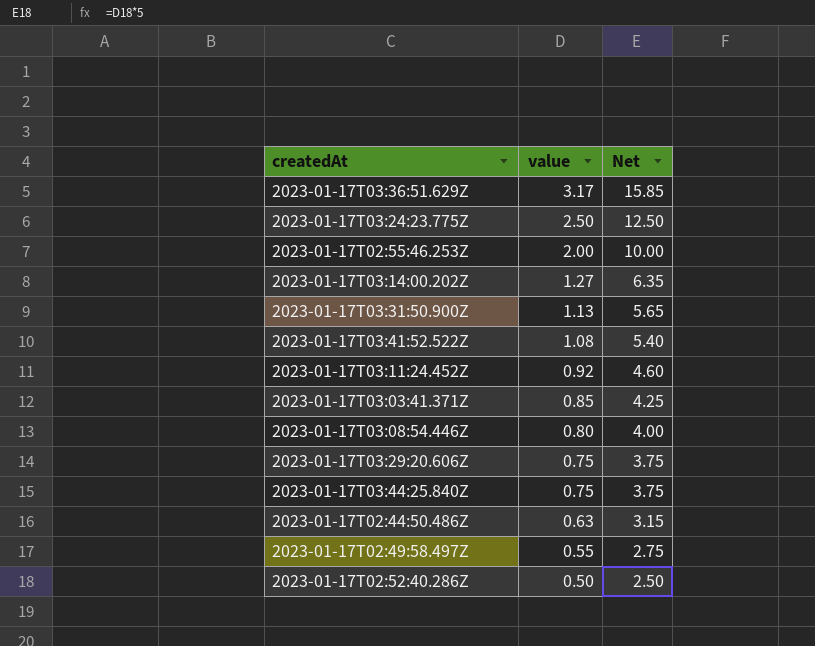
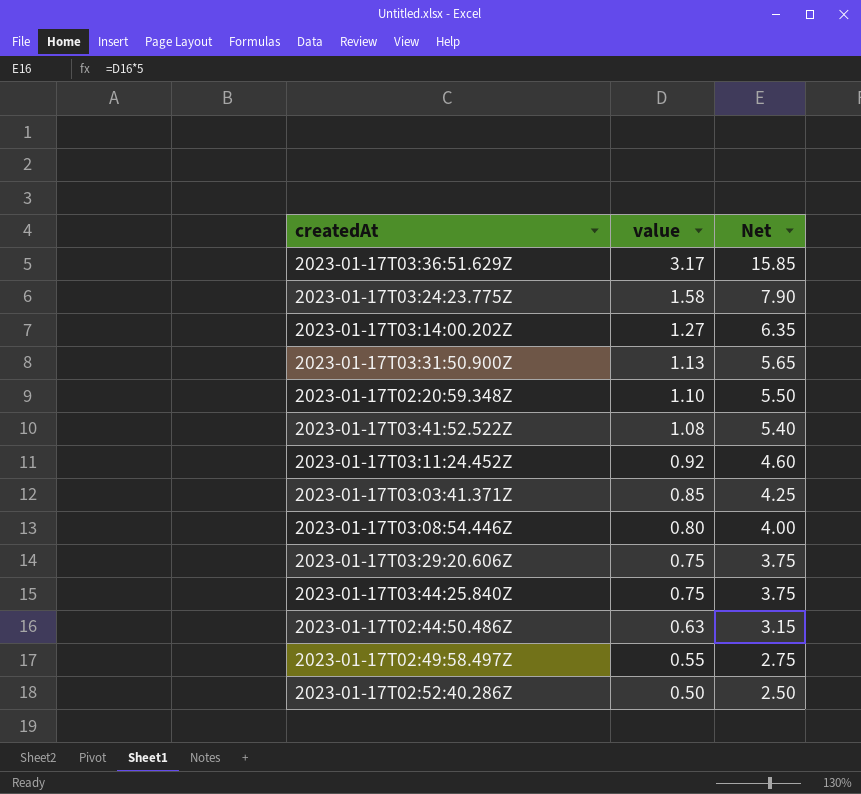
row 2023-01-17T02:55:46.253Z: 2.00 | 10.00 -> none
2023-01-17T03:24:23.775Z | value: 2.50 -> 1.58
2023-01-17T03:24:23.775Z | Net: 12.50 -> 7.90
row 2023-01-17T02:20:59.348Z: none -> 1.10 | 5.50

